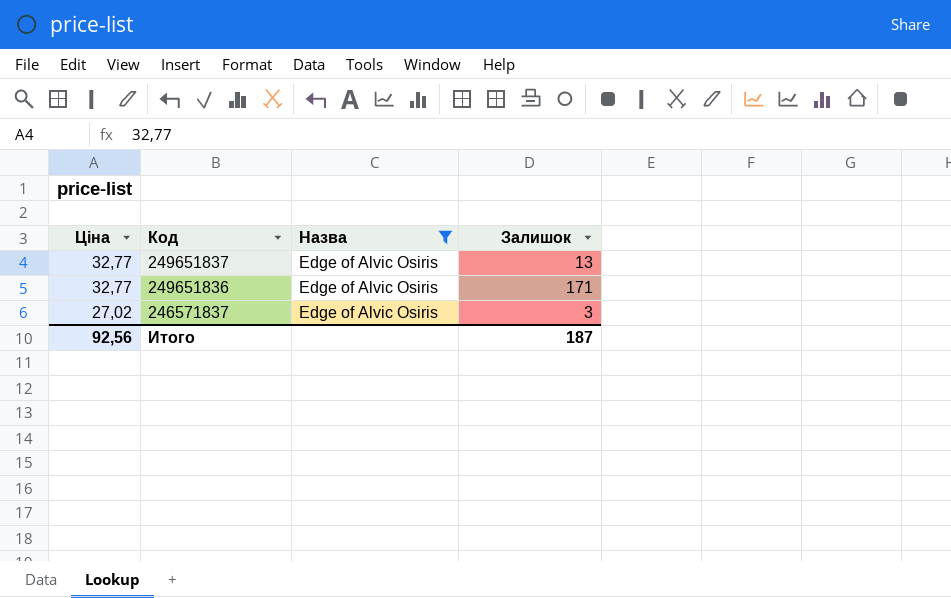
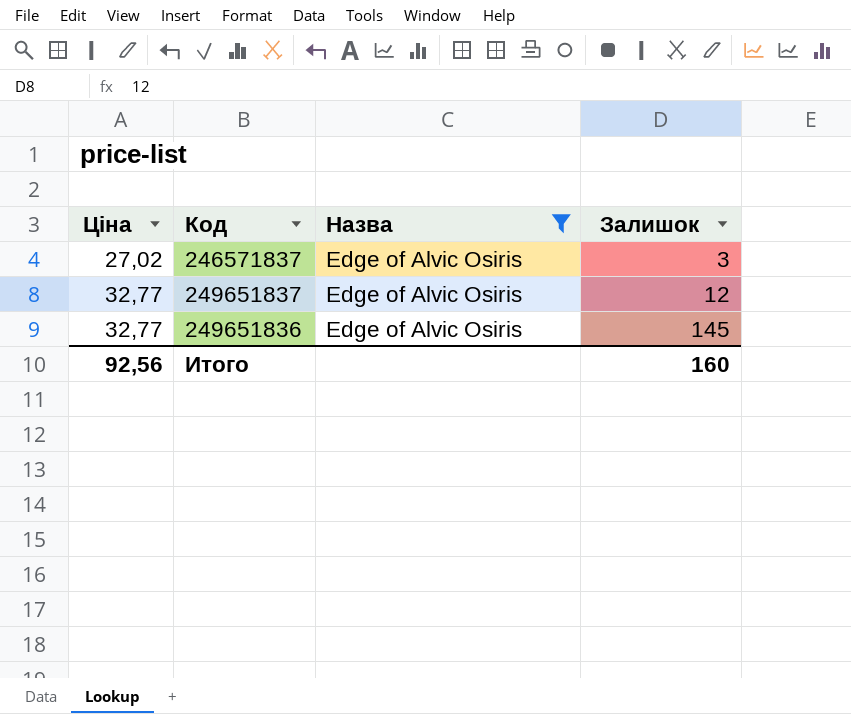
row order: Ціна descending -> Ціна ascending
249651837 | Залишок: 13 -> 12
249651836 | Залишок: 171 -> 145
Итого | Залишок: 187 -> 160

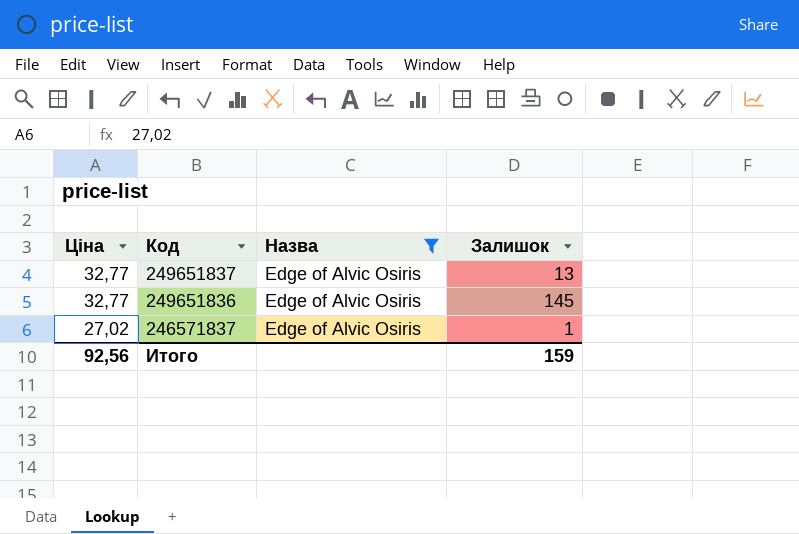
row order: Ціна ascending -> Ціна descending
249651837 | Залишок: 12 -> 13
246571837 | Залишок: 3 -> 1
Итого | Залишок: 160 -> 159

